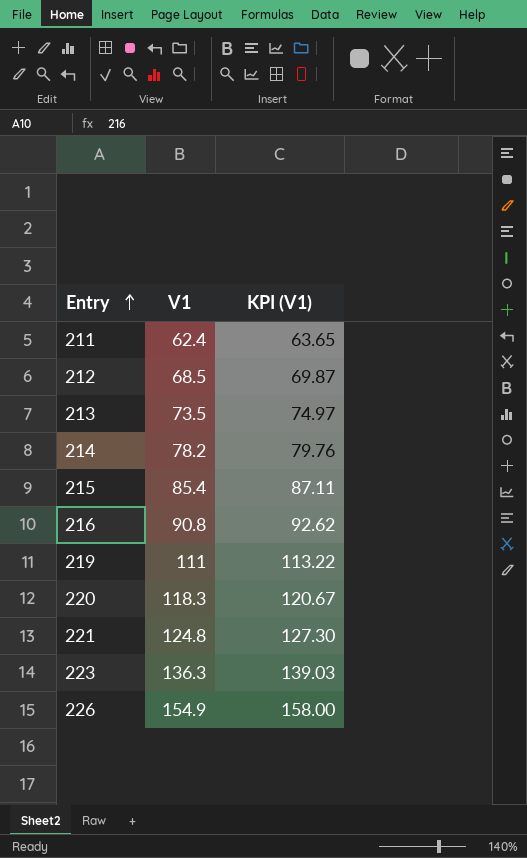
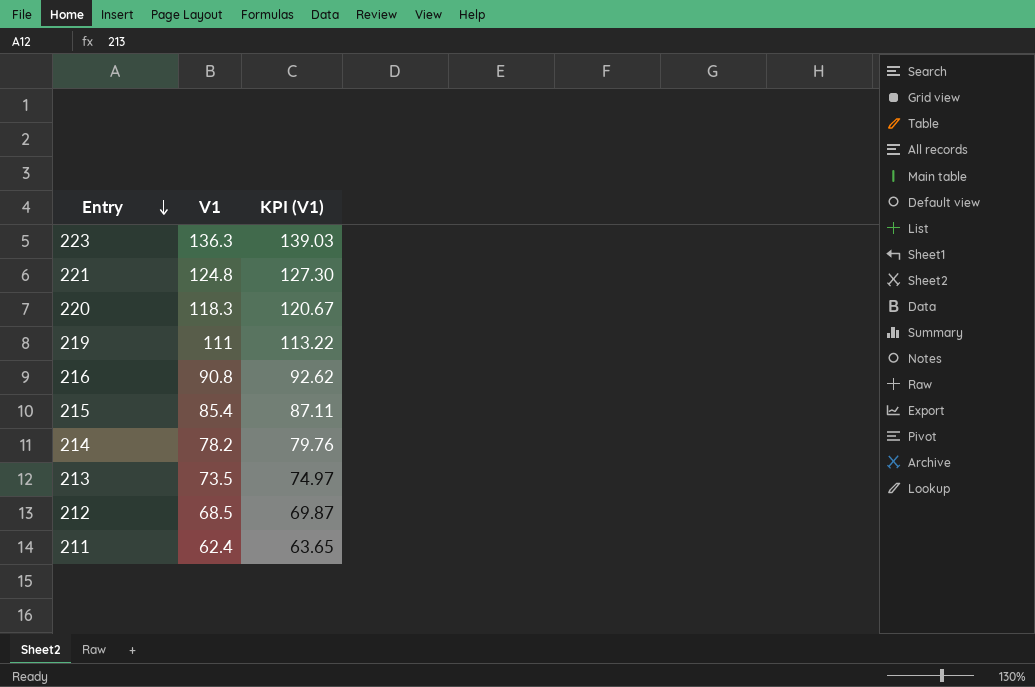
row order: Entry ascending -> Entry descending
row 226: 154.9 | 158.00 -> none

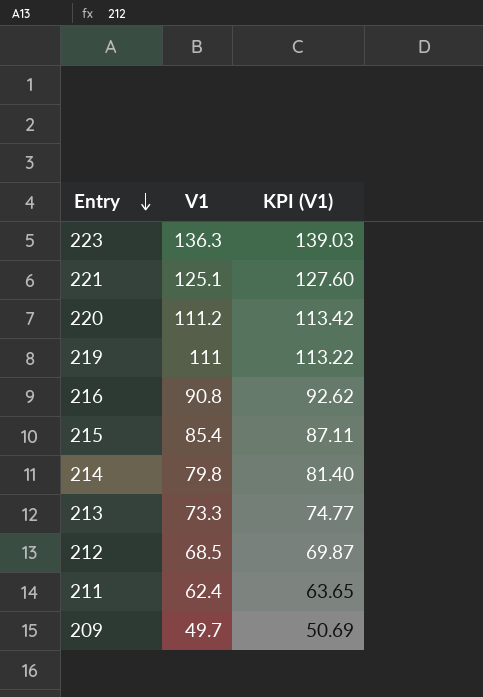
221 | V1: 124.8 -> 125.1
221 | KPI (V1): 127.30 -> 127.60
220 | V1: 118.3 -> 111.2
220 | KPI (V1): 120.67 -> 113.42
214 | V1: 78.2 -> 79.8
214 | KPI (V1): 79.76 -> 81.40
213 | V1: 73.5 -> 73.3
213 | KPI (V1): 74.97 -> 74.77
row 209: none -> 49.7 | 50.69

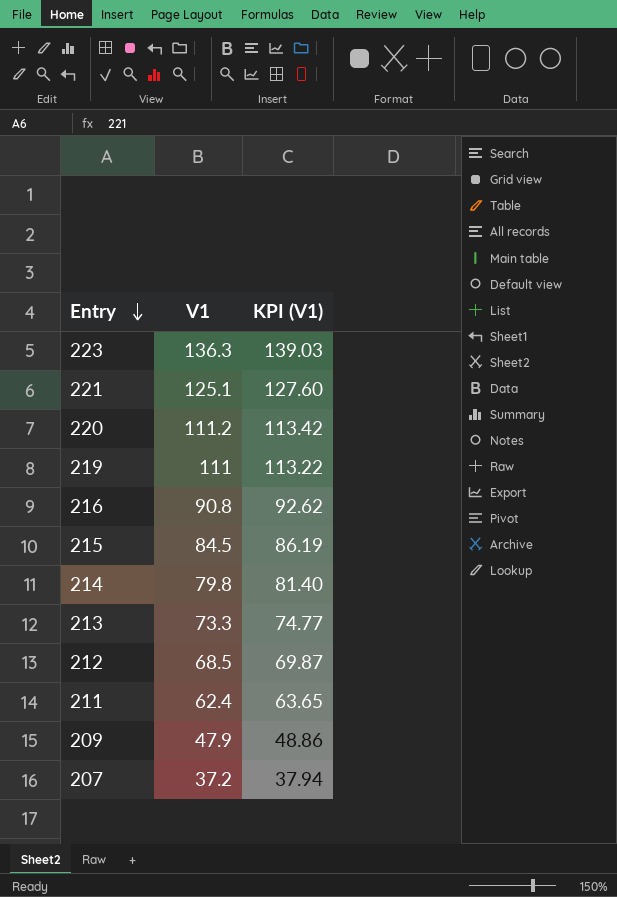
215 | V1: 85.4 -> 84.5
215 | KPI (V1): 87.11 -> 86.19
209 | V1: 49.7 -> 47.9
209 | KPI (V1): 50.69 -> 48.86
row 207: none -> 37.2 | 37.94

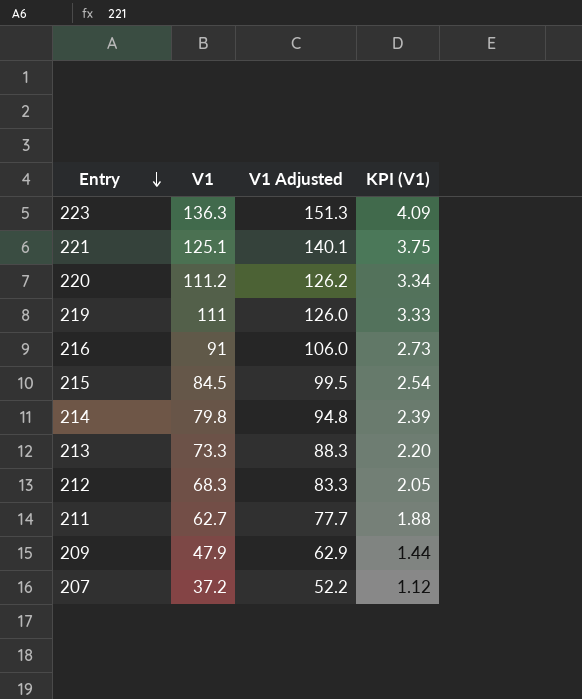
column V1 Adjusted | formula: none -> [V1] + 15
column KPI (V1) | formula: [V1] * 1.02 -> [V1] * 0.03
216 | V1: 90.8 -> 91
212 | V1: 68.5 -> 68.3
211 | V1: 62.4 -> 62.7

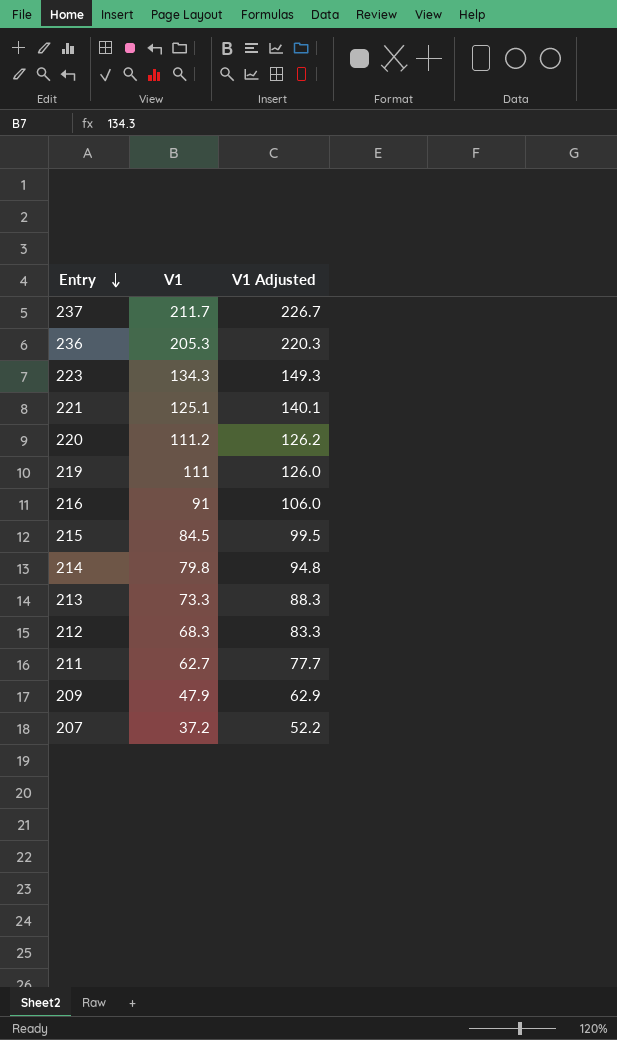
column KPI (V1) | formula: [V1] * 0.03 -> none
row 237: none -> 211.7 | 226.7
row 236: none -> 205.3 | 220.3
223 | V1: 136.3 -> 134.3
223 | V1 Adjusted: 151.3 -> 149.3

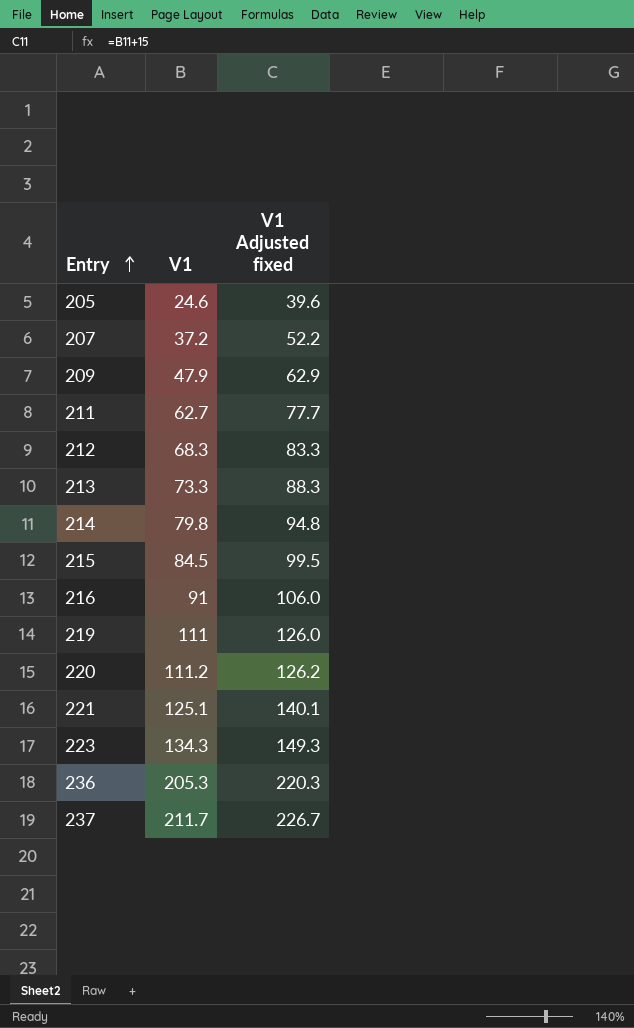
row order: Entry descending -> Entry ascending
column name: V1 Adjusted -> V1 Adjusted fixed
row 205: none -> 24.6 | 39.6

